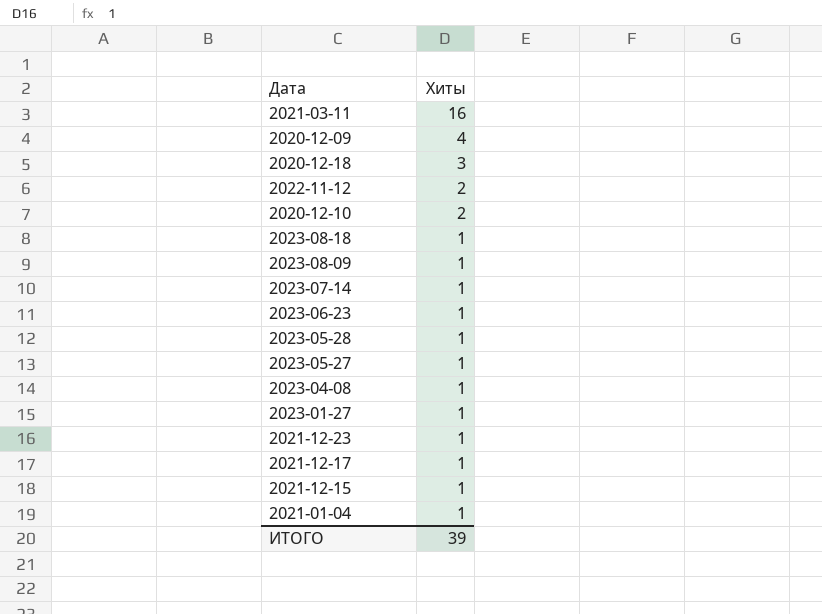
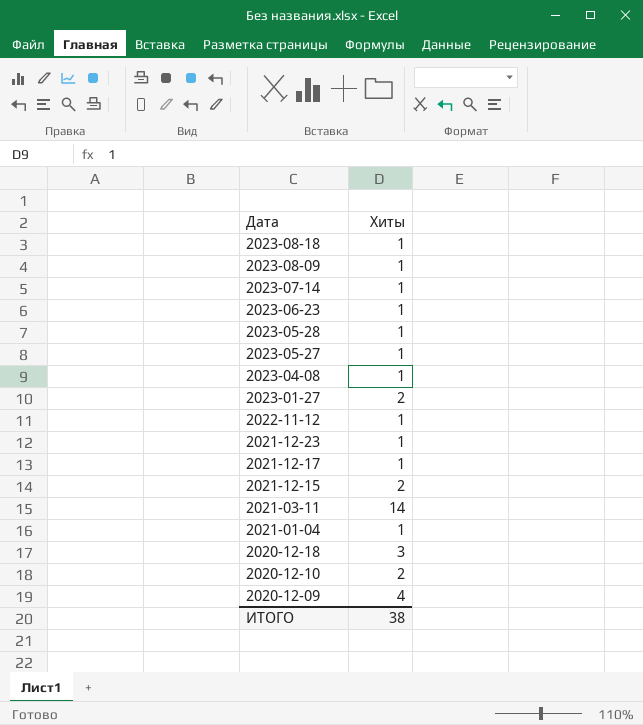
row order: Хиты descending -> Дата descending
2023-01-27 | Хиты: 1 -> 2
2022-11-12 | Хиты: 2 -> 1
2021-12-15 | Хиты: 1 -> 2
2021-03-11 | Хиты: 16 -> 14
ИТОГО | Хиты: 39 -> 38

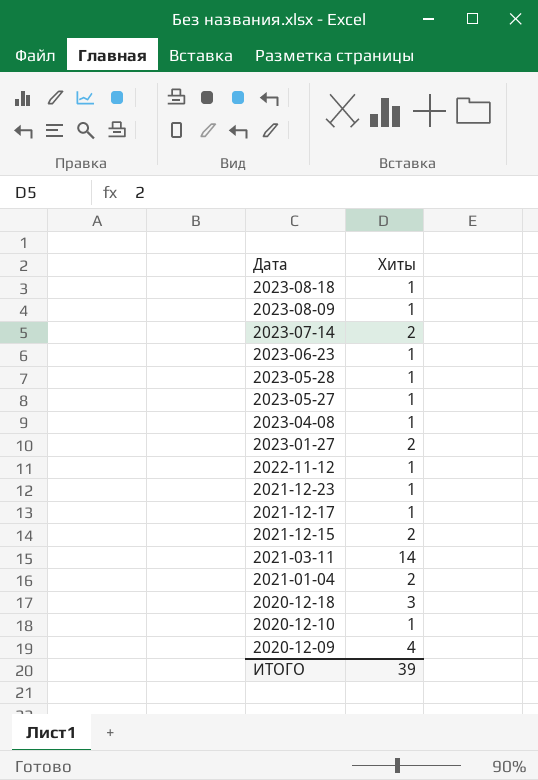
2023-07-14 | Хиты: 1 -> 2
2021-01-04 | Хиты: 1 -> 2
2020-12-10 | Хиты: 2 -> 1
ИТОГО | Хиты: 38 -> 39

